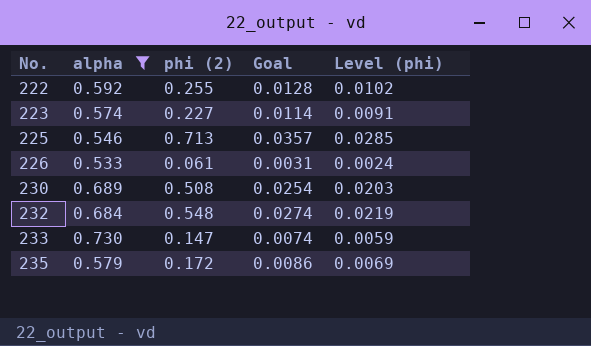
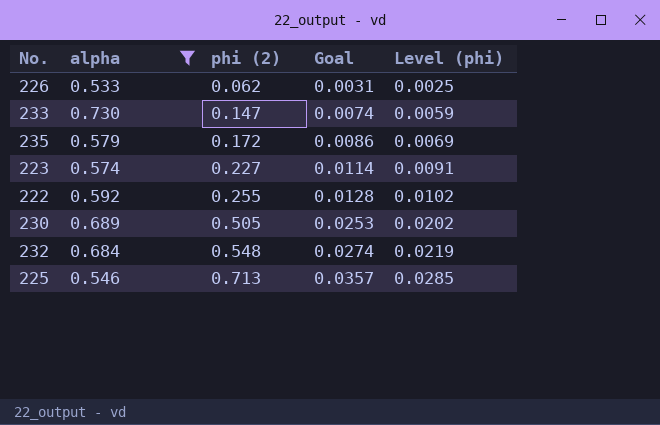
row order: No. ascending -> phi (2) ascending
226 | phi (2): 0.061 -> 0.062
226 | Level (phi): 0.0024 -> 0.0025
230 | phi (2): 0.508 -> 0.505
230 | Goal: 0.0254 -> 0.0253
230 | Level (phi): 0.0203 -> 0.0202

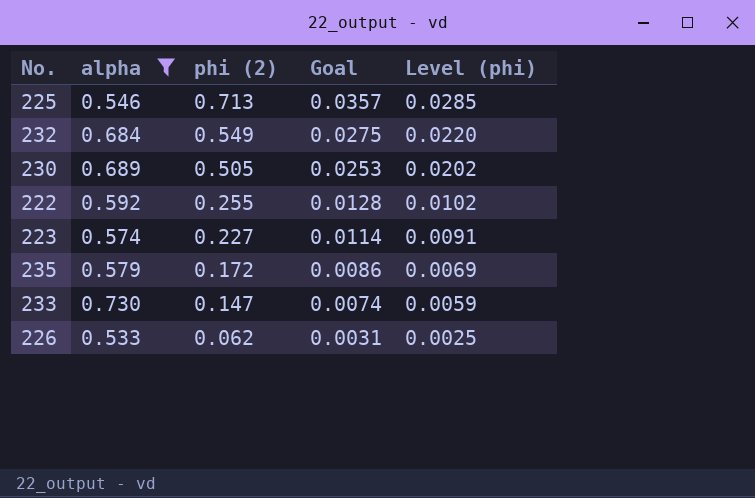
row order: phi (2) ascending -> phi (2) descending
232 | phi (2): 0.548 -> 0.549
232 | Goal: 0.0274 -> 0.0275
232 | Level (phi): 0.0219 -> 0.0220

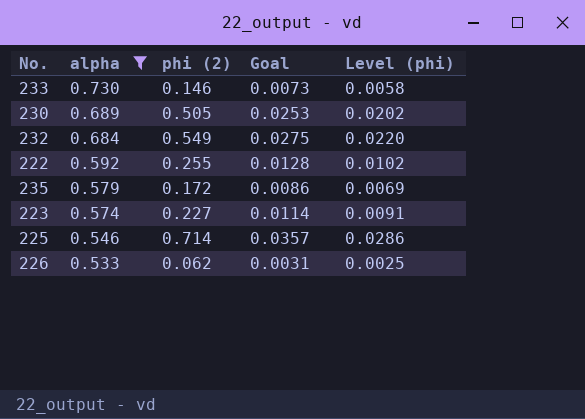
row order: phi (2) descending -> alpha descending
233 | phi (2): 0.147 -> 0.146
233 | Goal: 0.0074 -> 0.0073
233 | Level (phi): 0.0059 -> 0.0058
225 | phi (2): 0.713 -> 0.714
225 | Level (phi): 0.0285 -> 0.0286

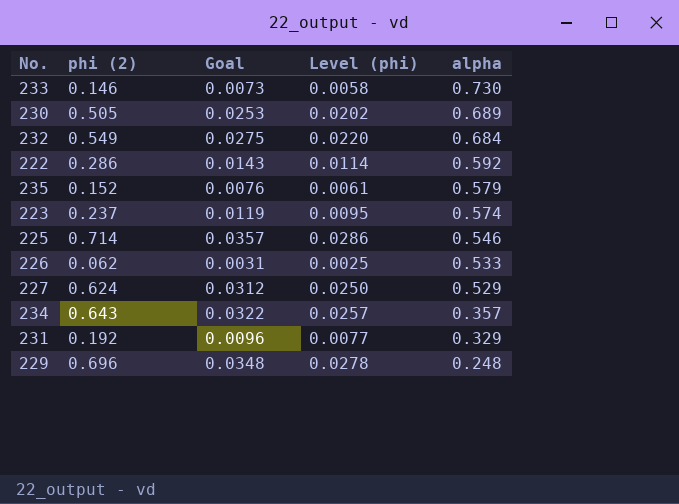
filter: alpha >= 0.533 -> none
column alpha | position: 2 -> 5
222 | phi (2): 0.255 -> 0.286
222 | Goal: 0.0128 -> 0.0143
222 | Level (phi): 0.0102 -> 0.0114
235 | phi (2): 0.172 -> 0.152
235 | Goal: 0.0086 -> 0.0076
235 | Level (phi): 0.0069 -> 0.0061
223 | phi (2): 0.227 -> 0.237
223 | Goal: 0.0114 -> 0.0119
223 | Level (phi): 0.0091 -> 0.0095

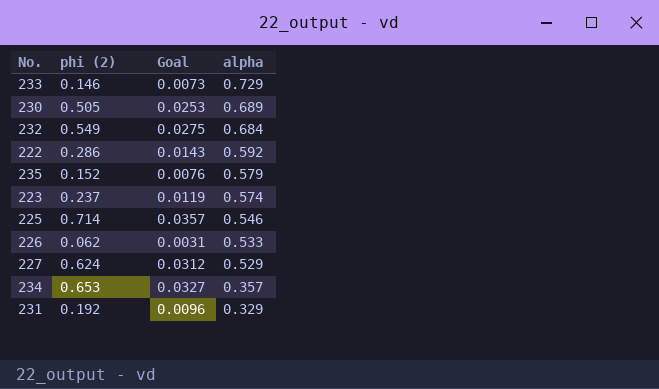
column Level (phi) | formula: [phi (2)] * 0.04 -> none
row 229: 0.696 | 0.0348 | 0.0278 | 0.248 -> none
233 | alpha: 0.730 -> 0.729
234 | phi (2): 0.643 -> 0.653
234 | Goal: 0.0322 -> 0.0327

